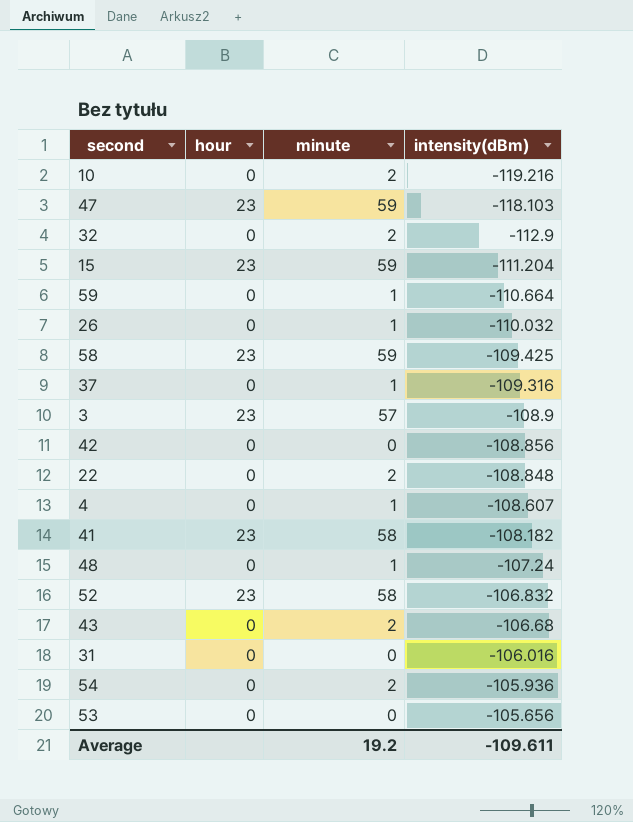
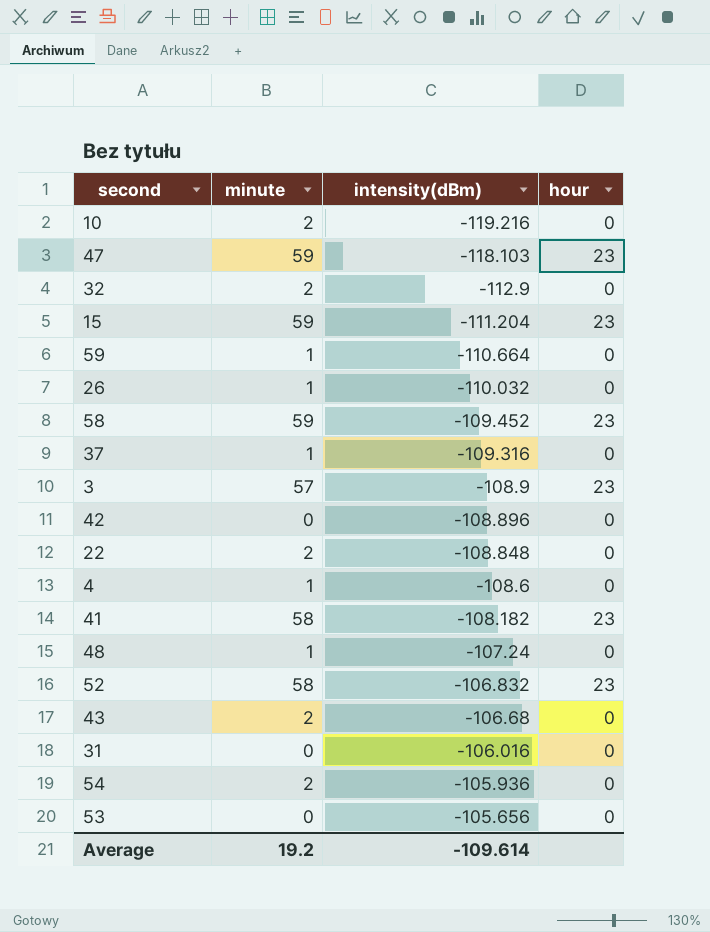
column hour | position: 2 -> 4
58 | intensity(dBm): -109.425 -> -109.452
42 | intensity(dBm): -108.856 -> -108.896
4 | intensity(dBm): -108.607 -> -108.6
Average | intensity(dBm): -109.611 -> -109.614

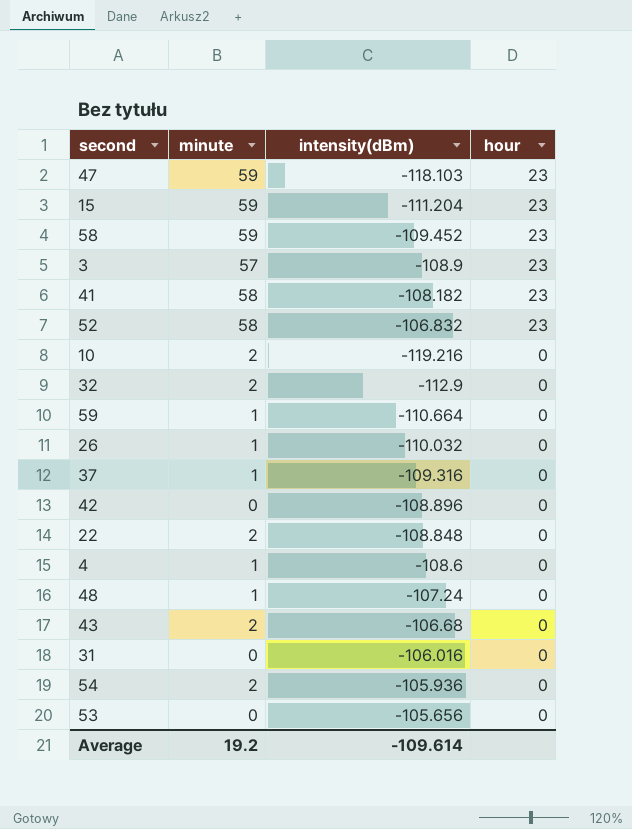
row order: intensity(dBm) ascending -> hour descending

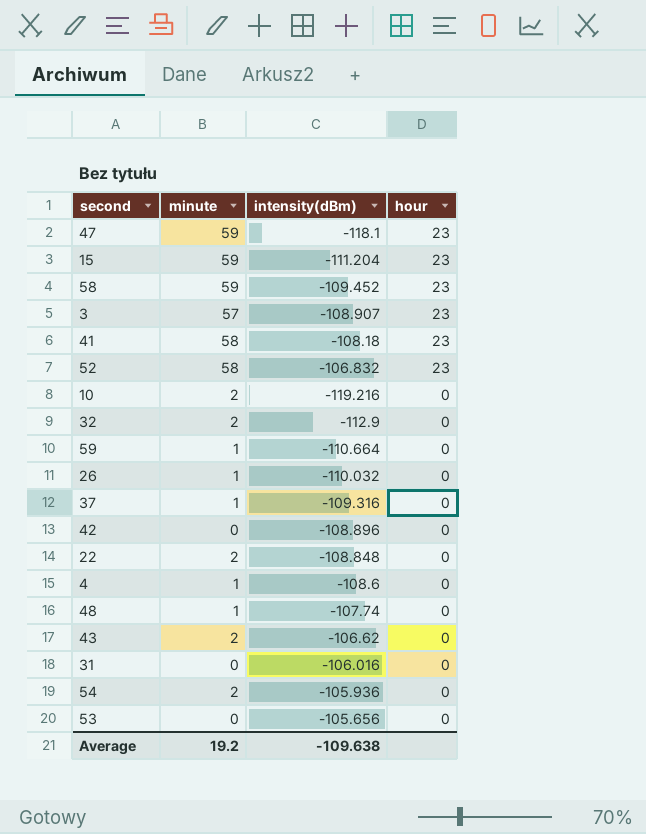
47 | intensity(dBm): -118.103 -> -118.1
3 | intensity(dBm): -108.9 -> -108.907
41 | intensity(dBm): -108.182 -> -108.18
48 | intensity(dBm): -107.24 -> -107.74
43 | intensity(dBm): -106.68 -> -106.62
Average | intensity(dBm): -109.614 -> -109.638

